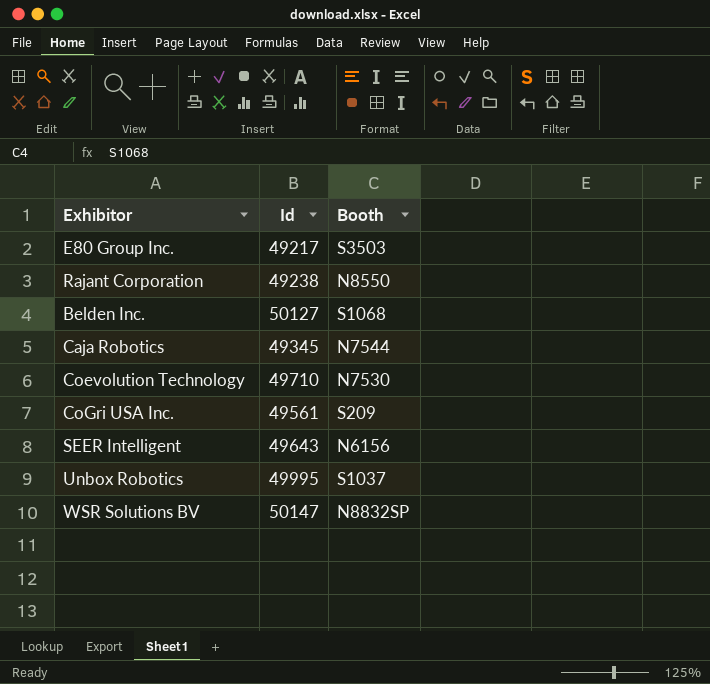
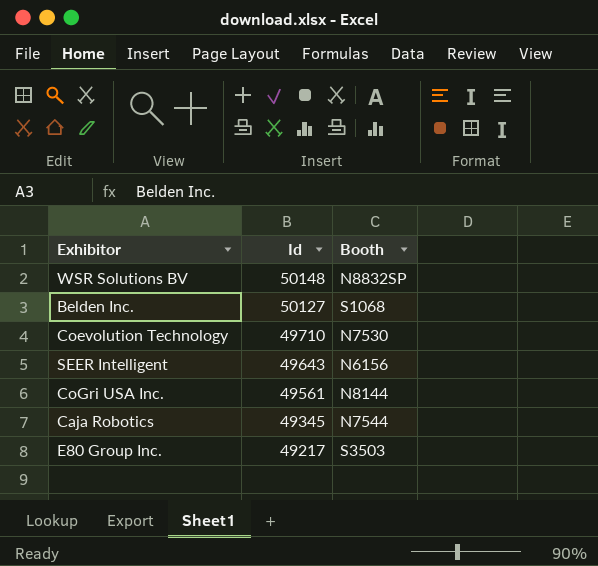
row order: none -> Id descending
row Rajant Corporation: 49238 | N8550 -> none
row Unbox Robotics: 49995 | S1037 -> none
WSR Solutions BV | Id: 50147 -> 50148
CoGri USA Inc. | Booth: S209 -> N8144

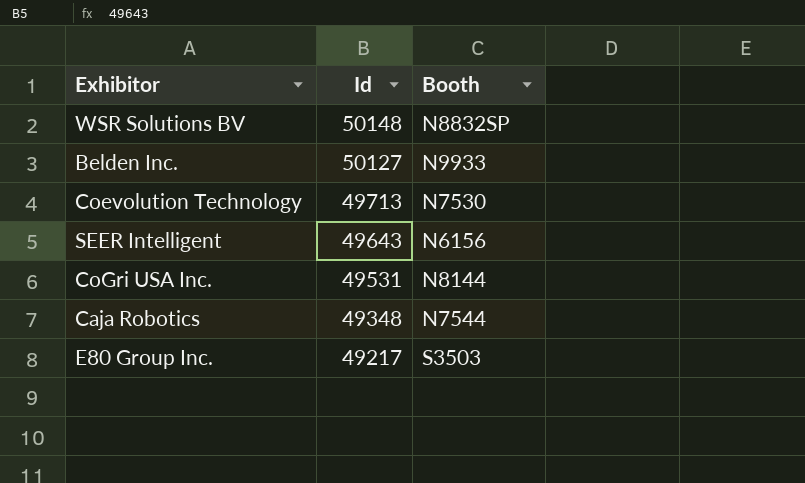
Belden Inc. | Booth: S1068 -> N9933
Coevolution Technology | Id: 49710 -> 49713
CoGri USA Inc. | Id: 49561 -> 49531
Caja Robotics | Id: 49345 -> 49348

